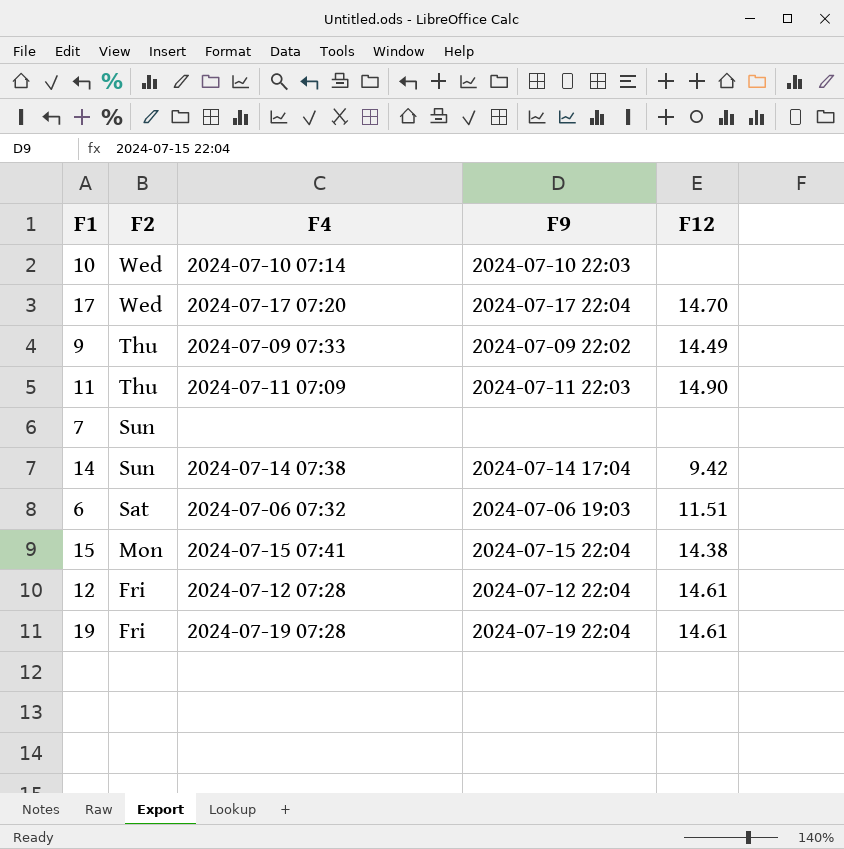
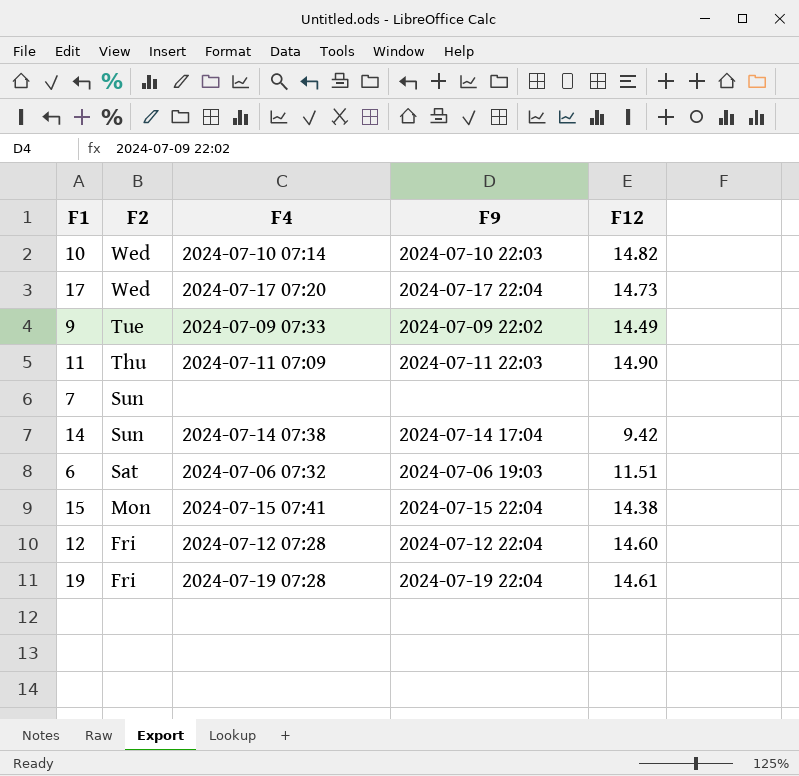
10 | F12: none -> 14.82
17 | F12: 14.70 -> 14.73
9 | F2: Thu -> Tue
12 | F12: 14.61 -> 14.60

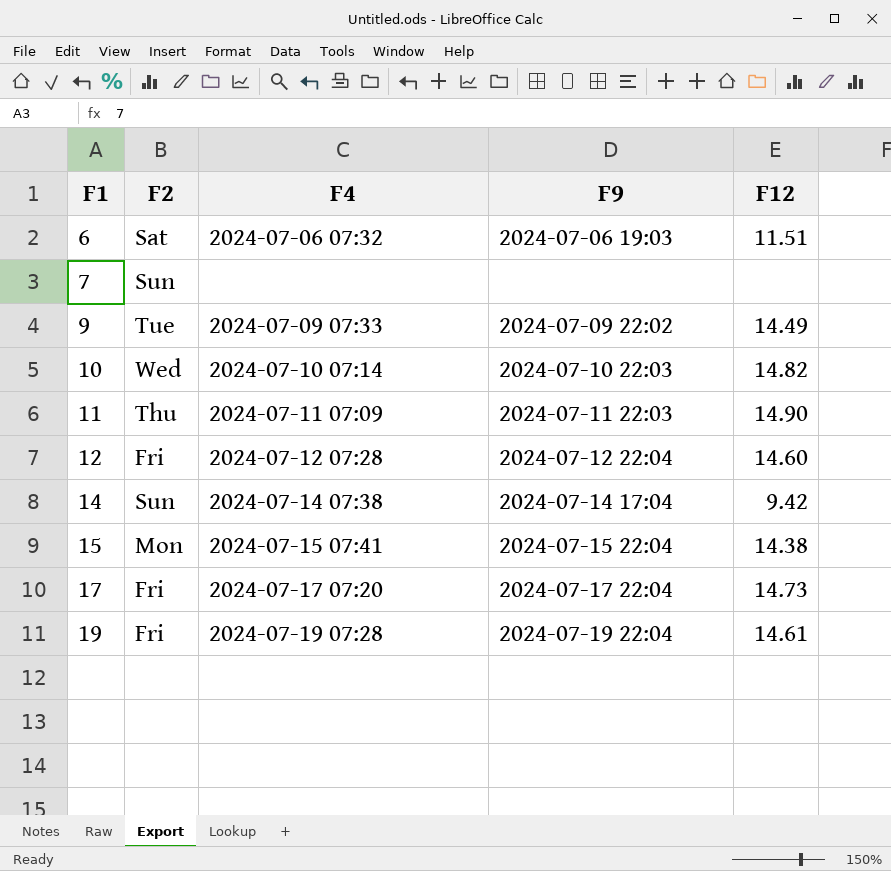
row order: F2 descending -> F1 ascending
17 | F2: Wed -> Fri

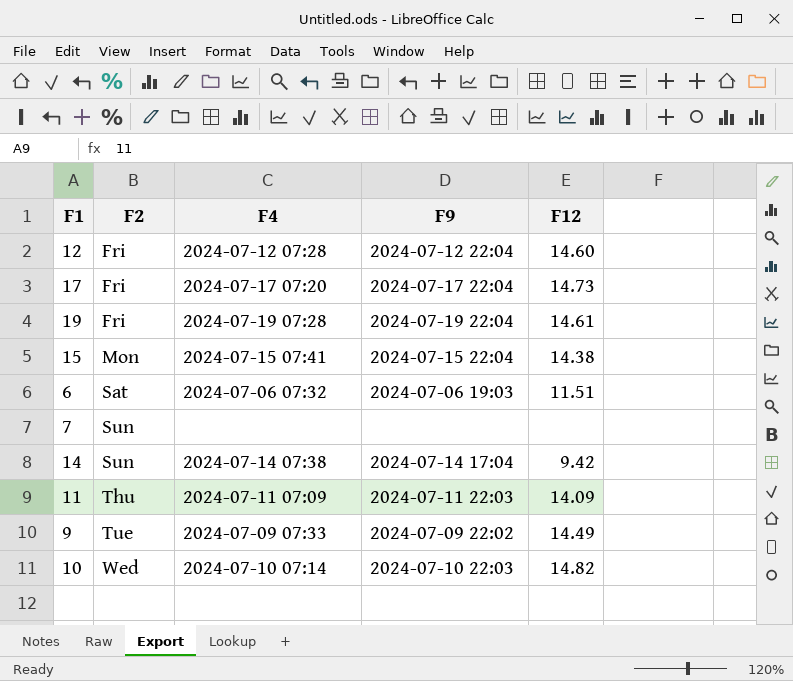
row order: F1 ascending -> F2 ascending
11 | F12: 14.90 -> 14.09

